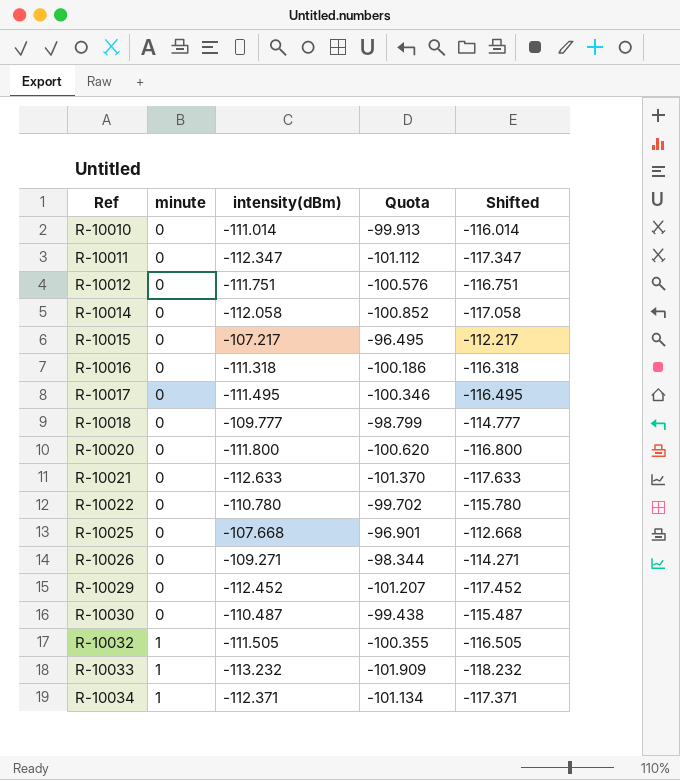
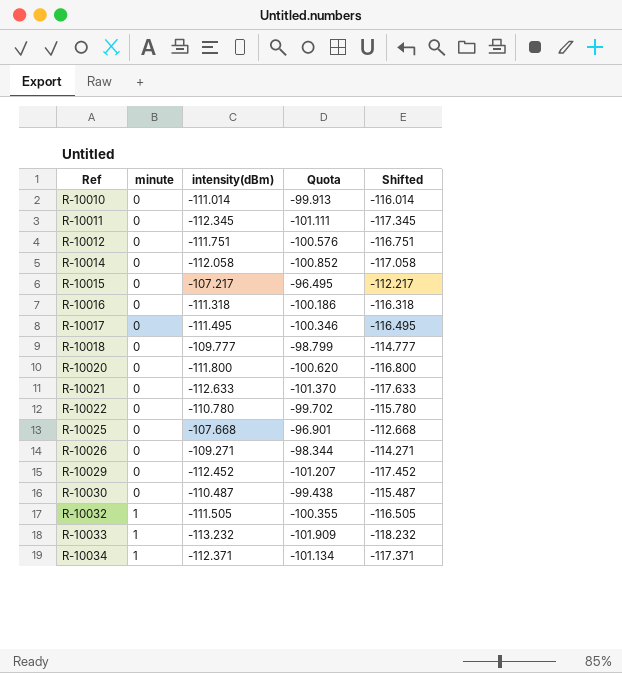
R-10011 | intensity(dBm): -112.347 -> -112.345
R-10011 | Quota: -101.112 -> -101.111
R-10011 | Shifted: -117.347 -> -117.345

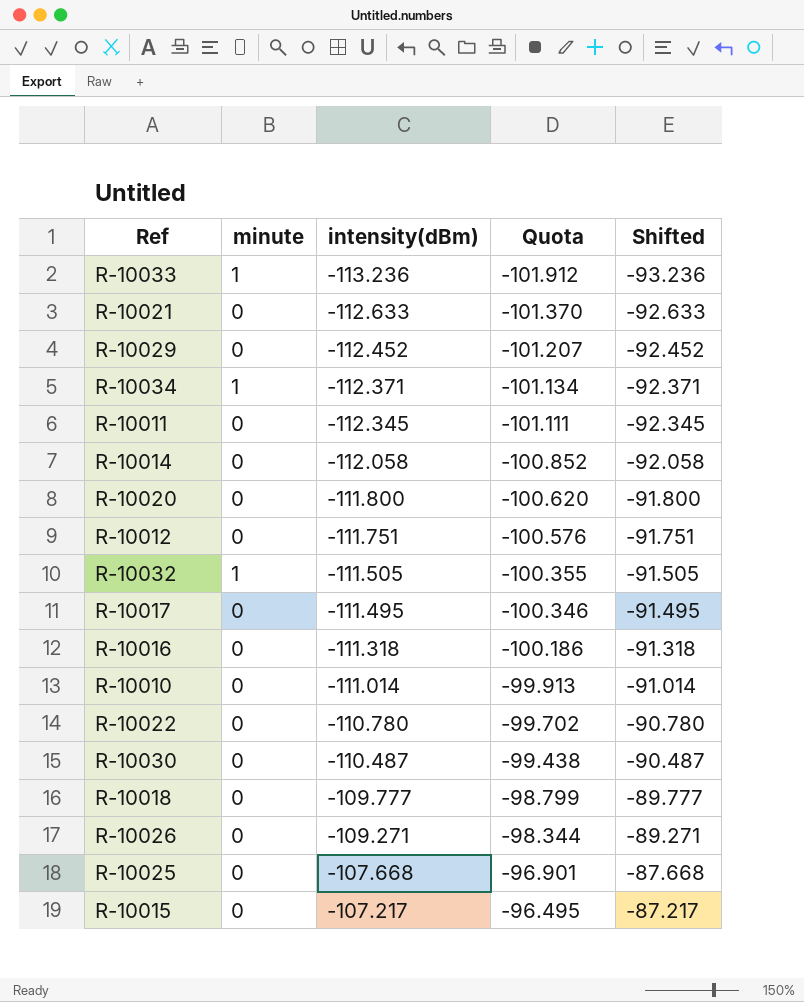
row order: Ref ascending -> intensity(dBm) ascending
column Shifted | formula: [intensity(dBm)] - 5 -> [intensity(dBm)] + 20
R-10033 | intensity(dBm): -113.232 -> -113.236
R-10033 | Quota: -101.909 -> -101.912

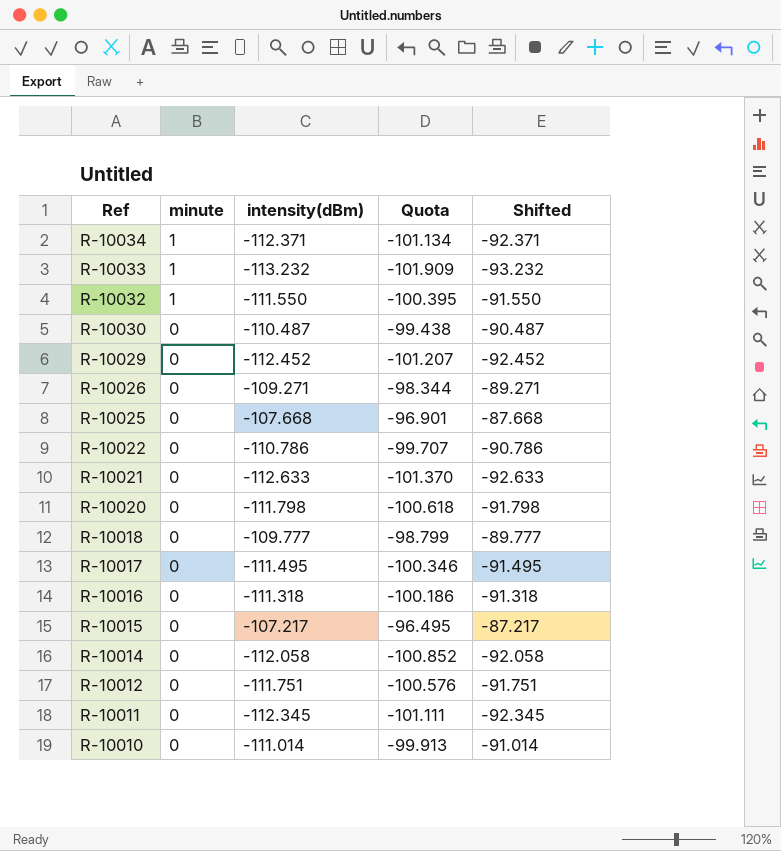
row order: intensity(dBm) ascending -> Ref descending
R-10033 | intensity(dBm): -113.236 -> -113.232
R-10033 | Quota: -101.912 -> -101.909
R-10033 | Shifted: -93.236 -> -93.232
R-10032 | intensity(dBm): -111.505 -> -111.550
R-10032 | Quota: -100.355 -> -100.395
R-10032 | Shifted: -91.505 -> -91.550
R-10022 | intensity(dBm): -110.780 -> -110.786
R-10022 | Quota: -99.702 -> -99.707
R-10022 | Shifted: -90.780 -> -90.786
R-10020 | intensity(dBm): -111.800 -> -111.798
R-10020 | Quota: -100.620 -> -100.618
R-10020 | Shifted: -91.800 -> -91.798

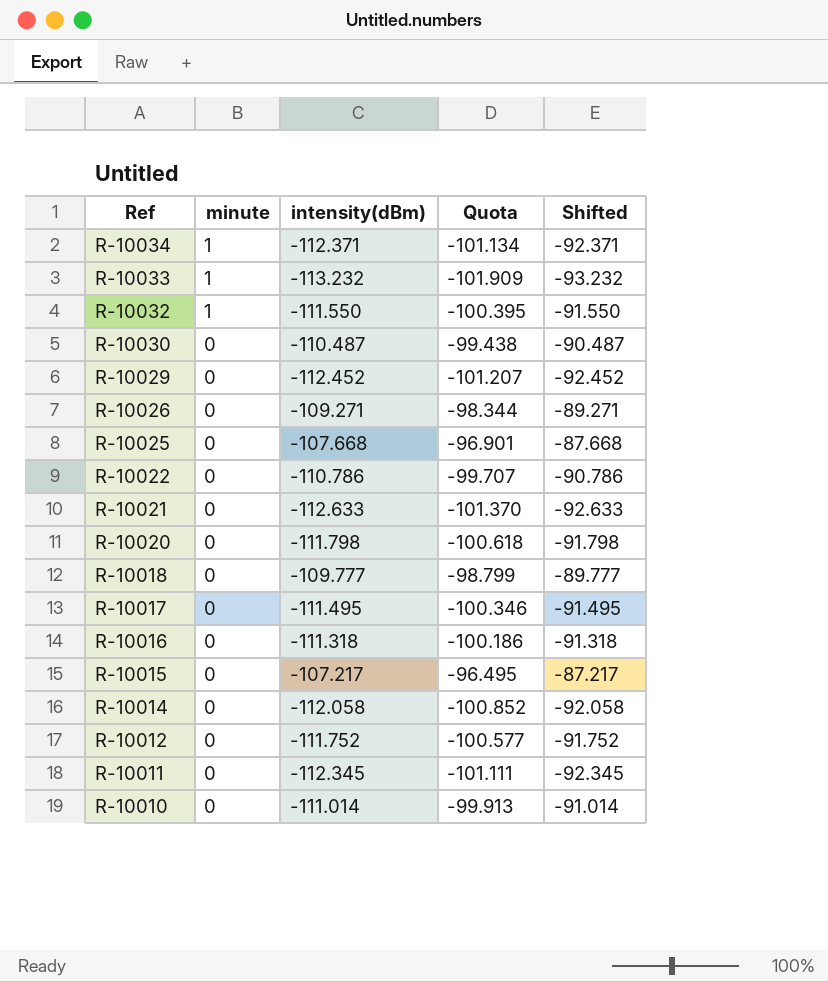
R-10012 | intensity(dBm): -111.751 -> -111.752
R-10012 | Quota: -100.576 -> -100.577
R-10012 | Shifted: -91.751 -> -91.752

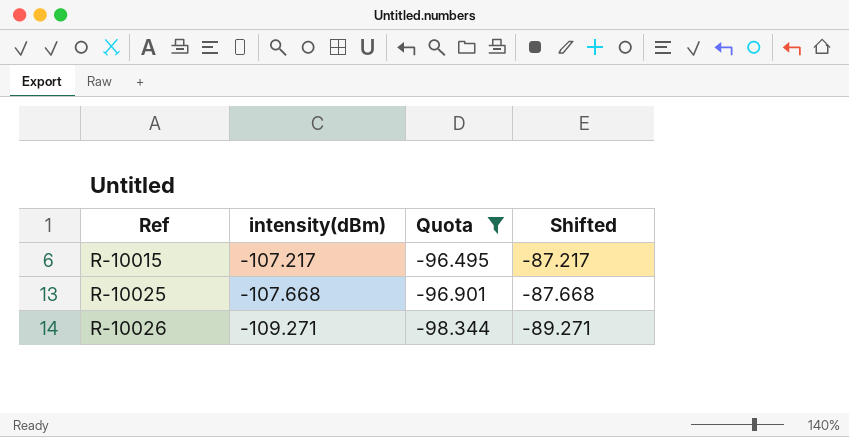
filter: none -> Quota >= -98.344
row order: Ref descending -> Ref ascending
column minute | position: 2 -> none

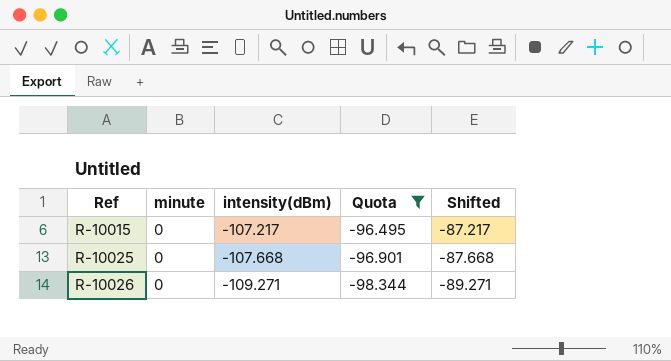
column minute | position: none -> 2

